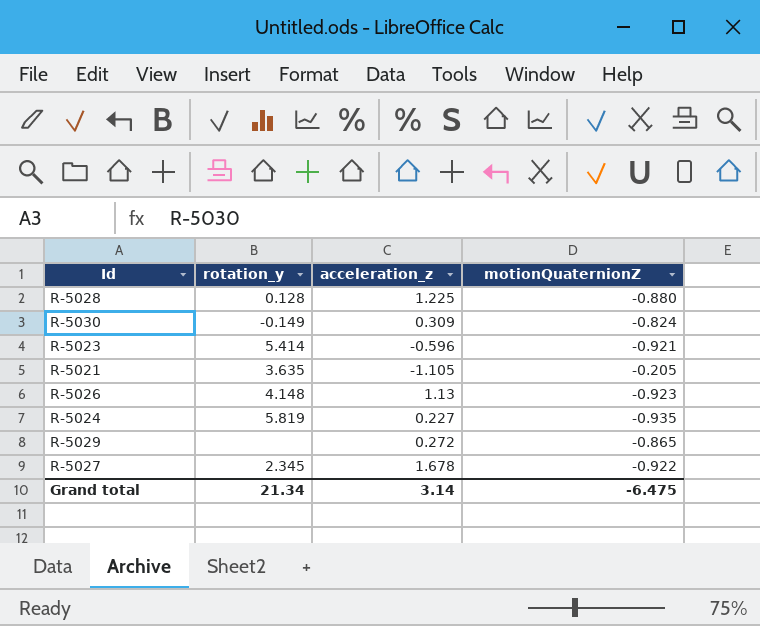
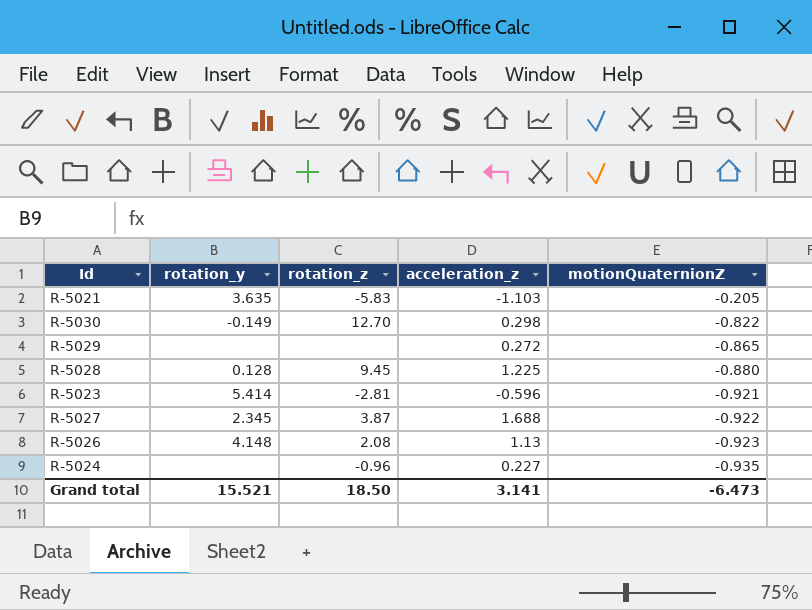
row order: none -> motionQuaternionZ descending
column rotation_z | position: none -> 3
R-5021 | acceleration_z: -1.105 -> -1.103
R-5030 | acceleration_z: 0.309 -> 0.298
R-5030 | motionQuaternionZ: -0.824 -> -0.822
R-5027 | acceleration_z: 1.678 -> 1.688
R-5024 | rotation_y: 5.819 -> none
Grand total | rotation_y: 21.34 -> 15.521
Grand total | acceleration_z: 3.14 -> 3.141
Grand total | motionQuaternionZ: -6.475 -> -6.473

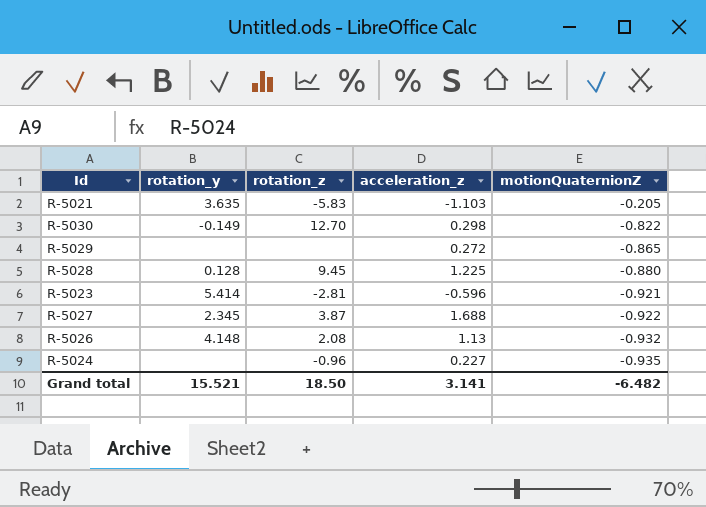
R-5026 | motionQuaternionZ: -0.923 -> -0.932
Grand total | motionQuaternionZ: -6.473 -> -6.482

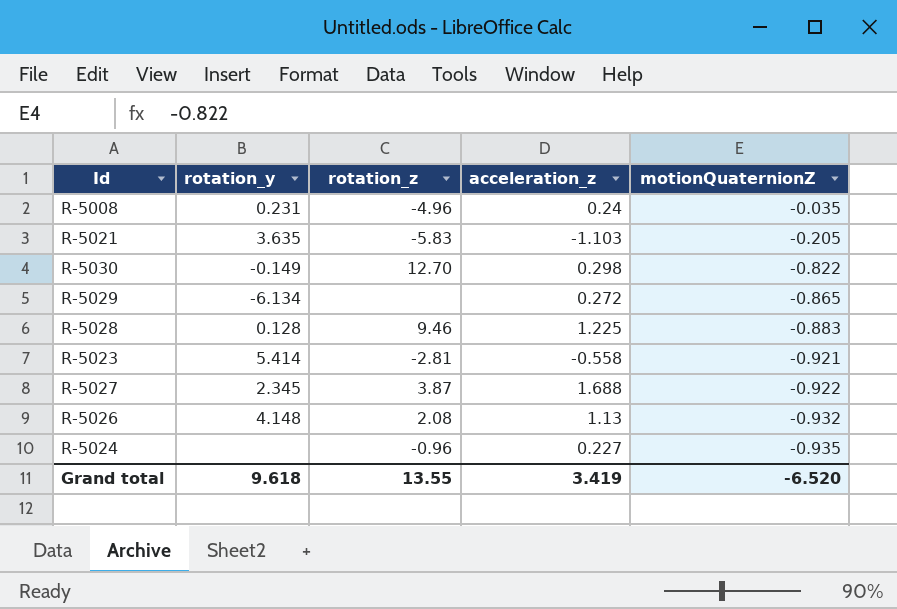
row R-5008: none -> 0.231 | -4.96 | 0.24 | -0.035
R-5029 | rotation_y: none -> -6.134
R-5028 | rotation_z: 9.45 -> 9.46
R-5028 | motionQuaternionZ: -0.880 -> -0.883
R-5023 | acceleration_z: -0.596 -> -0.558
Grand total | rotation_y: 15.521 -> 9.618
Grand total | rotation_z: 18.50 -> 13.55
Grand total | acceleration_z: 3.141 -> 3.419
Grand total | motionQuaternionZ: -6.482 -> -6.520

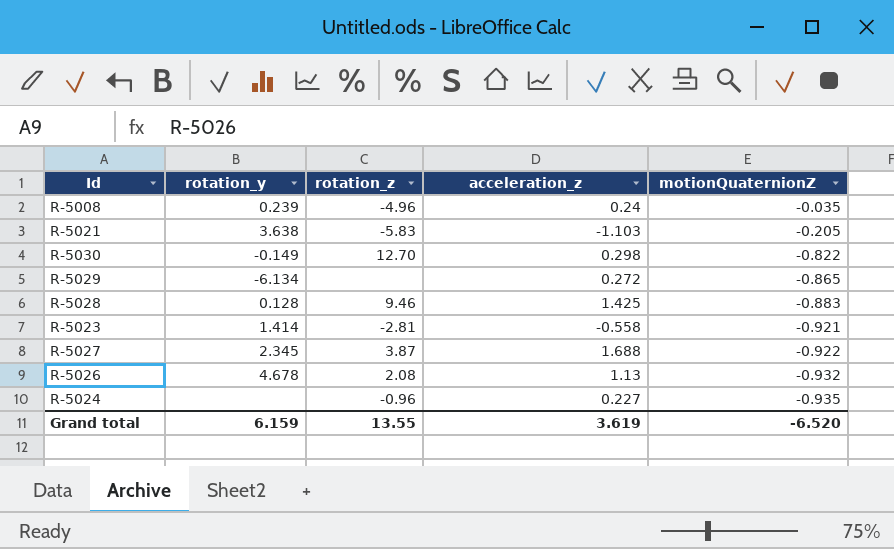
R-5008 | rotation_y: 0.231 -> 0.239
R-5021 | rotation_y: 3.635 -> 3.638
R-5028 | acceleration_z: 1.225 -> 1.425
R-5023 | rotation_y: 5.414 -> 1.414
R-5026 | rotation_y: 4.148 -> 4.678
Grand total | rotation_y: 9.618 -> 6.159
Grand total | acceleration_z: 3.419 -> 3.619

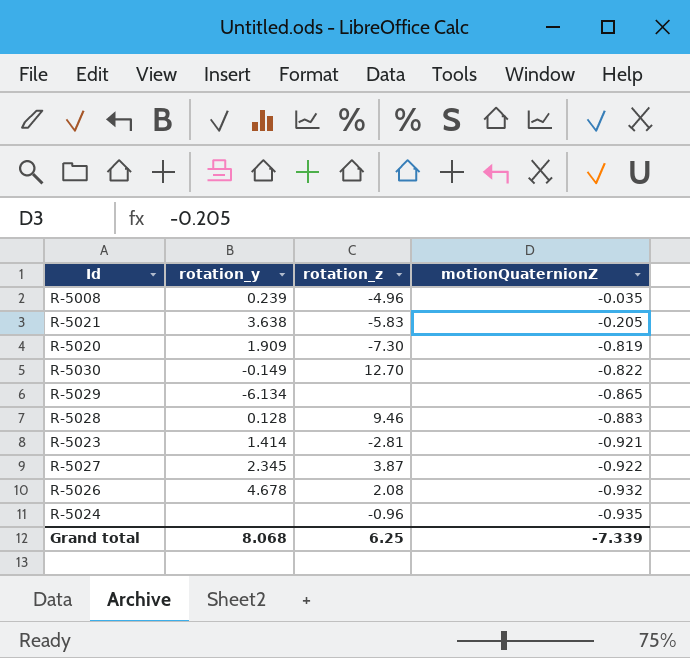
column acceleration_z | position: 4 -> none
row R-5020: none -> 1.909 | -7.30 | -0.819
Grand total | rotation_y: 6.159 -> 8.068
Grand total | rotation_z: 13.55 -> 6.25
Grand total | motionQuaternionZ: -6.520 -> -7.339

